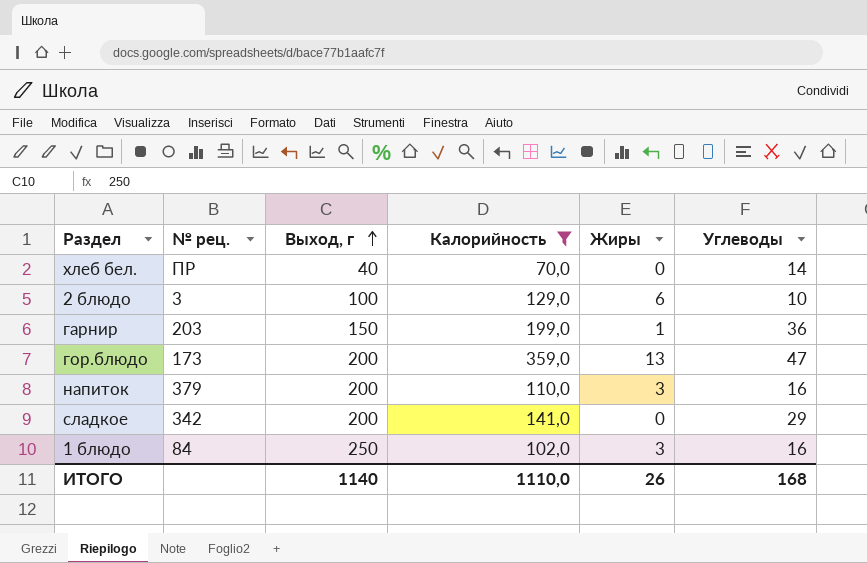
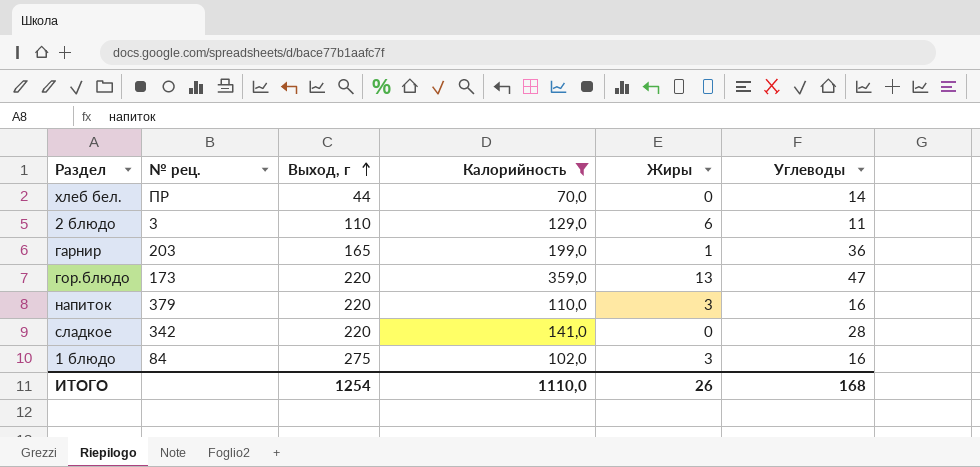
хлеб бел. | Выход, г: 40 -> 44
2 блюдо | Выход, г: 100 -> 110
2 блюдо | Углеводы: 10 -> 11
гарнир | Выход, г: 150 -> 165
гор.блюдо | Выход, г: 200 -> 220
напиток | Выход, г: 200 -> 220
сладкое | Выход, г: 200 -> 220
сладкое | Углеводы: 29 -> 28
1 блюдо | Выход, г: 250 -> 275
ИТОГО | Выход, г: 1140 -> 1254

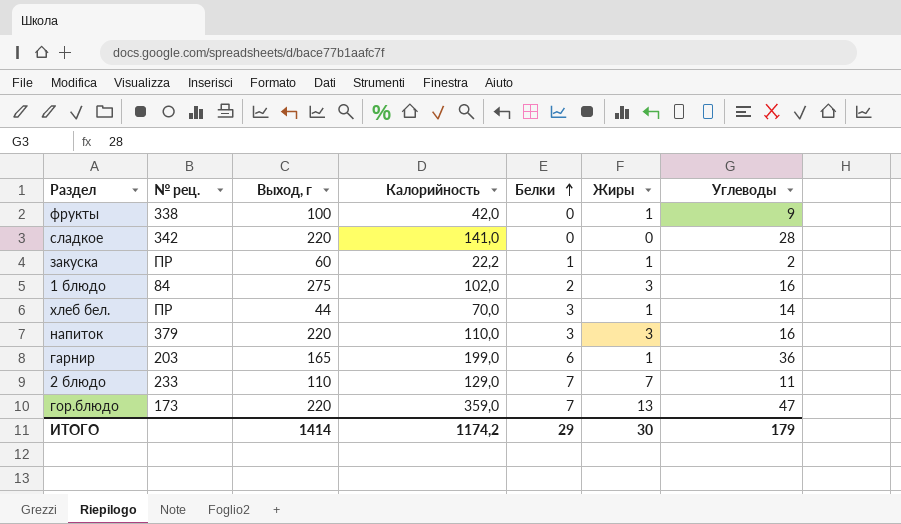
filter: Калорийность >= 70,0 -> none
row order: Выход, г ascending -> Белки ascending
column Белки | position: none -> 5
хлеб бел. | Жиры: 0 -> 1
2 блюдо | № рец.: 3 -> 233
2 блюдо | Жиры: 6 -> 7
ИТОГО | Выход, г: 1254 -> 1414
ИТОГО | Калорийность: 1110,0 -> 1174,2
ИТОГО | Жиры: 26 -> 30
ИТОГО | Углеводы: 168 -> 179

